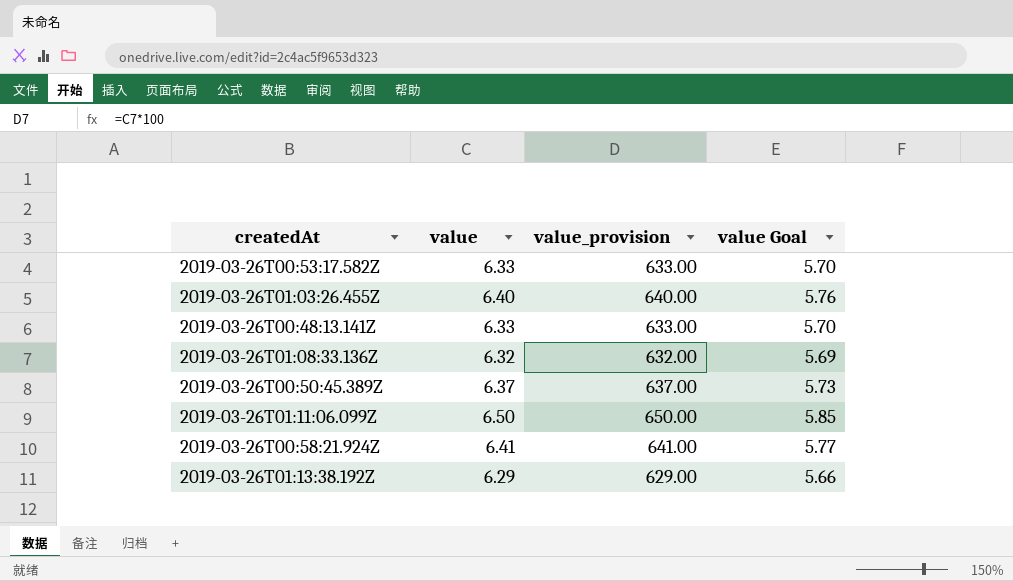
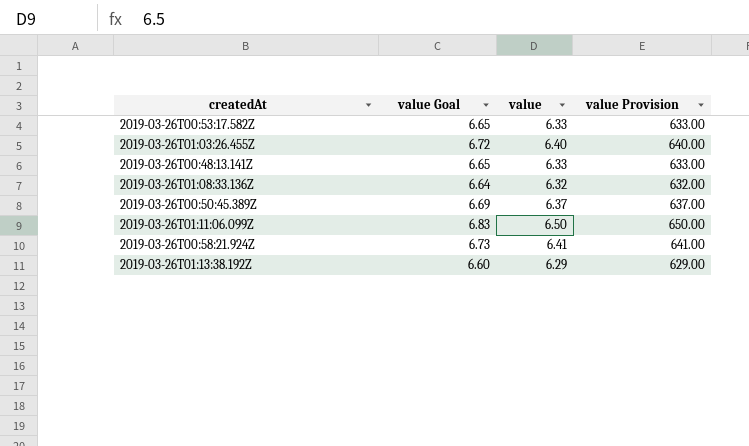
column value Goal | formula: [value] * 0.9 -> [value] * 1.05
column value Goal | position: 4 -> 2
column name: value_provision -> value Provision

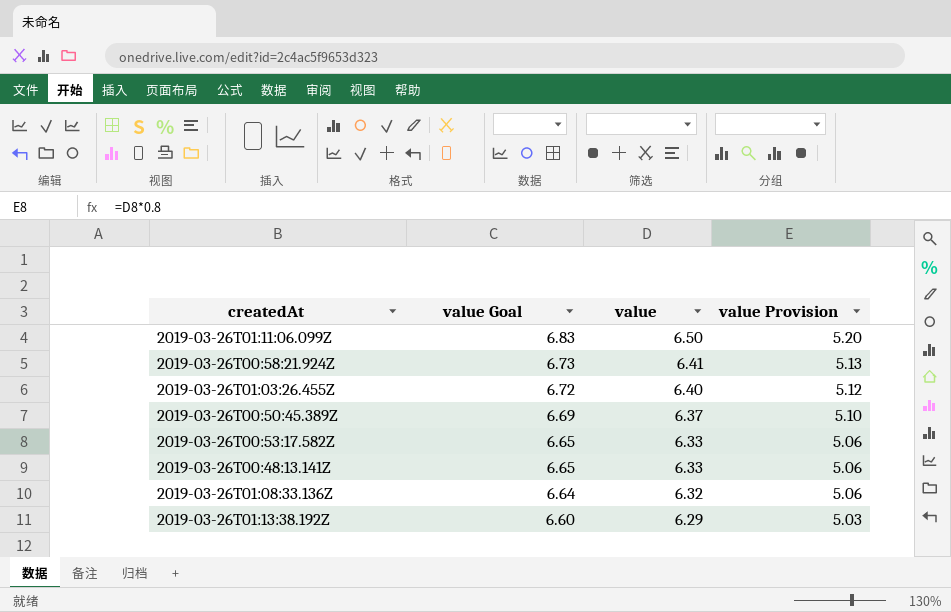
row order: none -> value Goal descending
column value Provision | formula: [value] * 100 -> [value] * 0.8

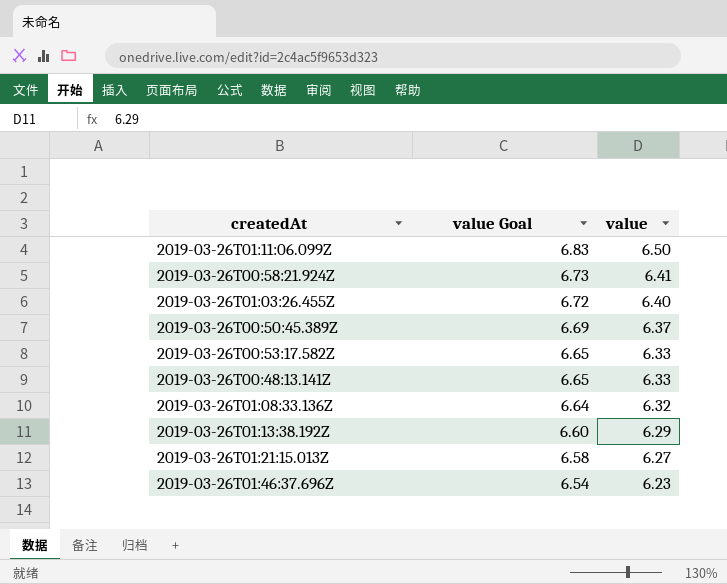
column value Provision | formula: [value] * 0.8 -> none
row 2019-03-26T01:21:15.013Z: none -> 6.58 | 6.27
row 2019-03-26T01:46:37.696Z: none -> 6.54 | 6.23

